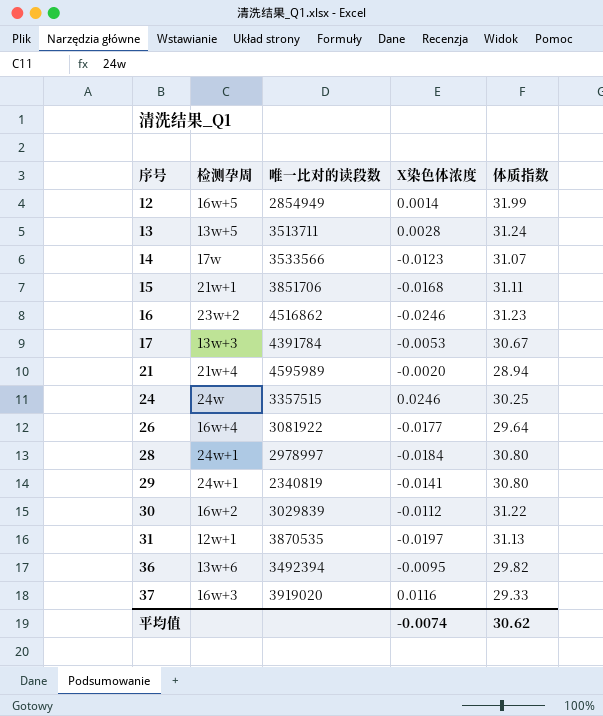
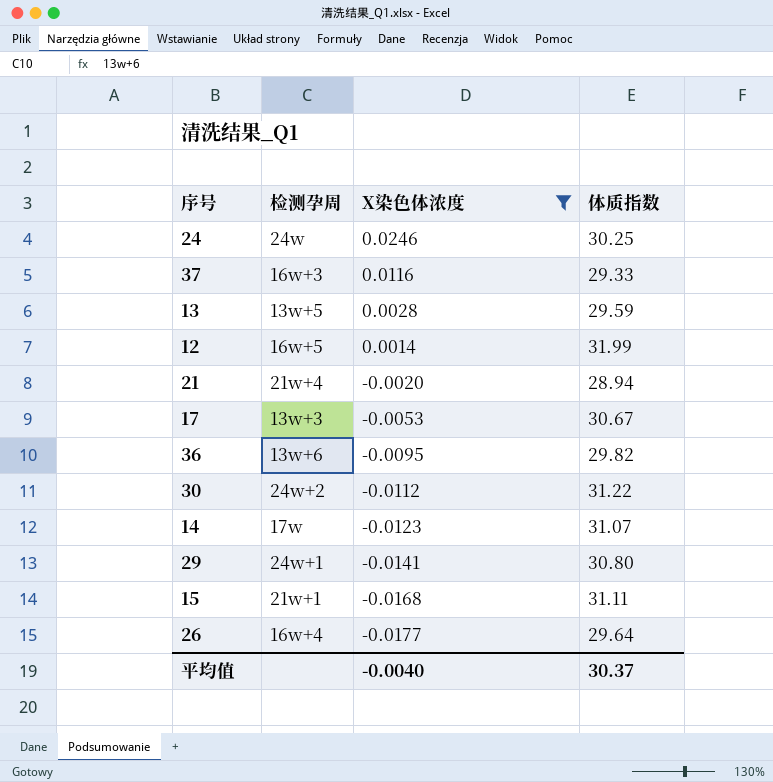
filter: none -> X染色体浓度 >= -0.0177
row order: 序号 ascending -> X染色体浓度 descending
column 唯一比对的读段数 | position: 3 -> none
13 | 体质指数: 31.24 -> 29.59
30 | 检测孕周: 16w+2 -> 24w+2
平均值 | X染色体浓度: -0.0074 -> -0.0040
平均值 | 体质指数: 30.62 -> 30.37

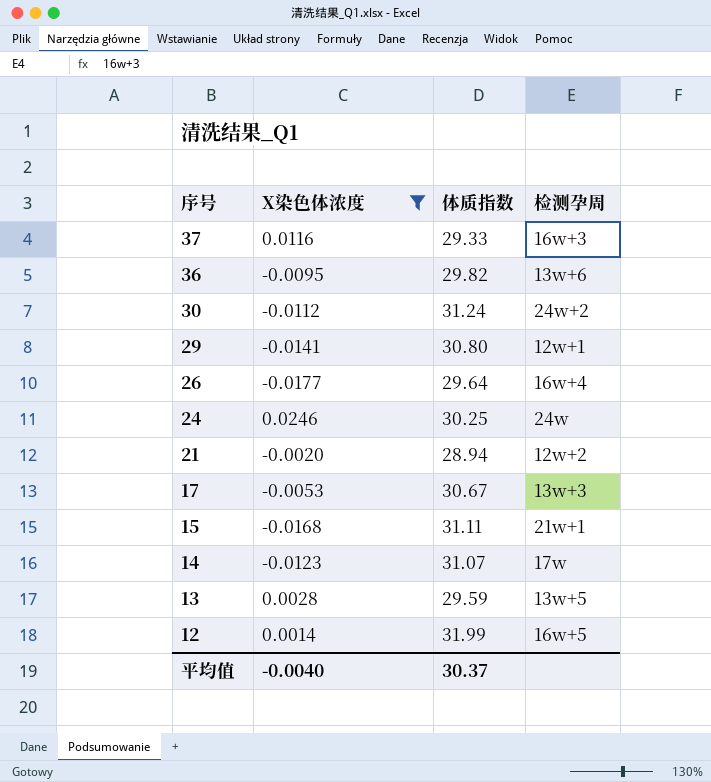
row order: X染色体浓度 descending -> 序号 descending
column 检测孕周 | position: 2 -> 4
30 | 体质指数: 31.22 -> 31.24
29 | 检测孕周: 24w+1 -> 12w+1
21 | 检测孕周: 21w+4 -> 12w+2

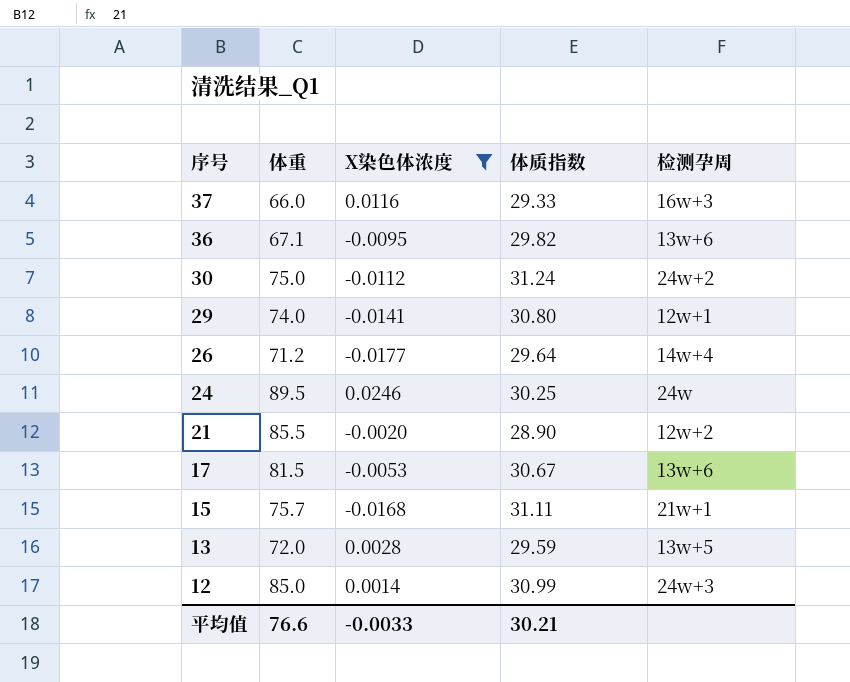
column 体重 | position: none -> 2
row 14: -0.0123 | 31.07 | 17w -> none
26 | 检测孕周: 16w+4 -> 14w+4
21 | 体质指数: 28.94 -> 28.90
17 | 检测孕周: 13w+3 -> 13w+6
12 | 体质指数: 31.99 -> 30.99
12 | 检测孕周: 16w+5 -> 24w+3
平均值 | X染色体浓度: -0.0040 -> -0.0033
平均值 | 体质指数: 30.37 -> 30.21

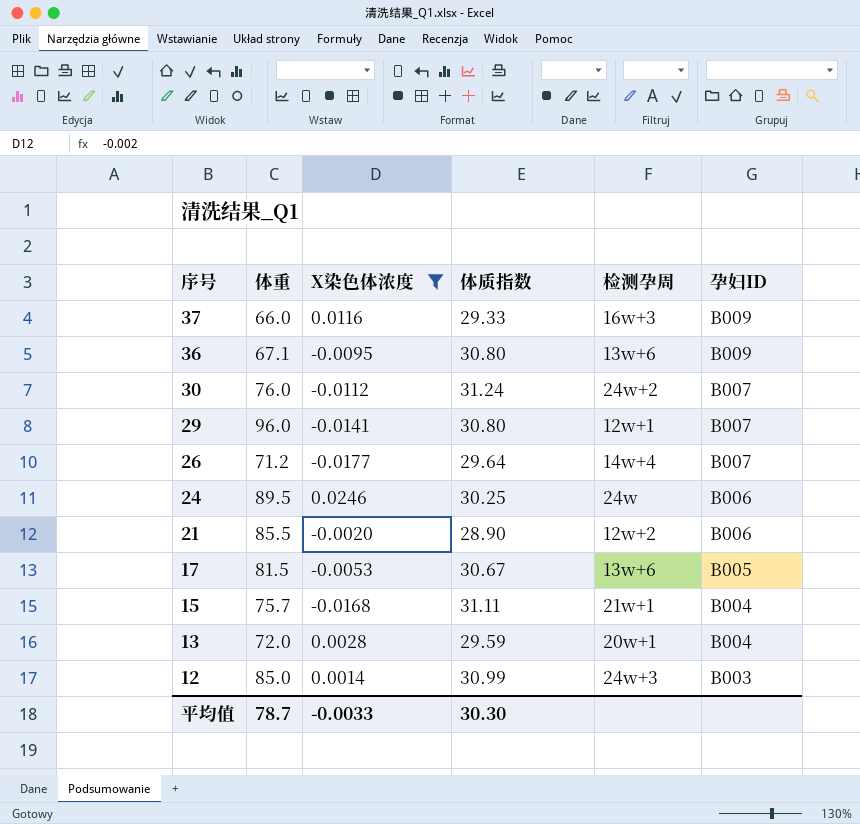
column 孕妇ID | position: none -> 6
36 | 体质指数: 29.82 -> 30.80
30 | 体重: 75.0 -> 76.0
29 | 体重: 74.0 -> 96.0
13 | 检测孕周: 13w+5 -> 20w+1
平均值 | 体重: 76.6 -> 78.7
平均值 | 体质指数: 30.21 -> 30.30

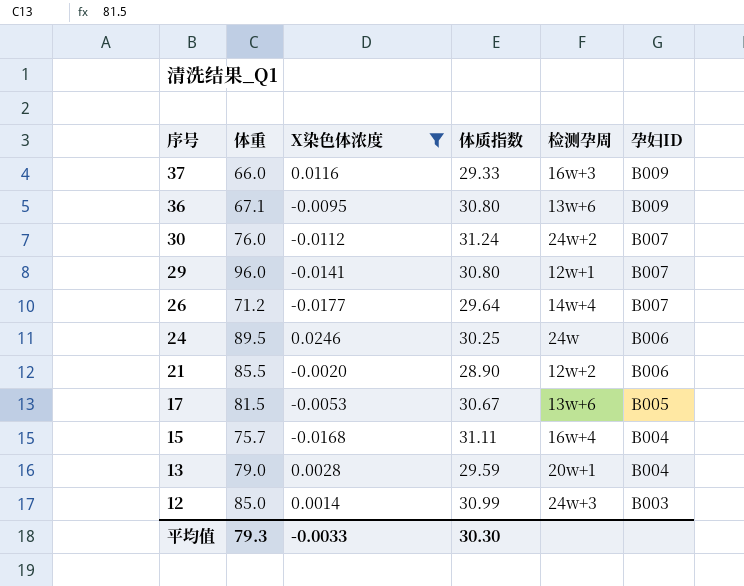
15 | 检测孕周: 21w+1 -> 16w+4
13 | 体重: 72.0 -> 79.0
平均值 | 体重: 78.7 -> 79.3

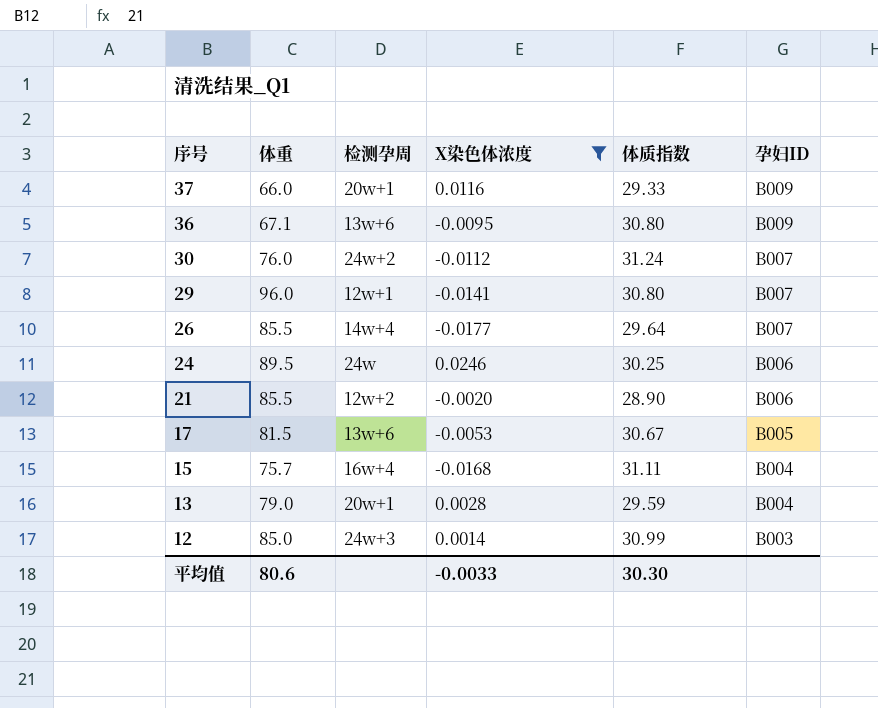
column 检测孕周 | position: 5 -> 3
37 | 检测孕周: 16w+3 -> 20w+1
26 | 体重: 71.2 -> 85.5
平均值 | 体重: 79.3 -> 80.6

